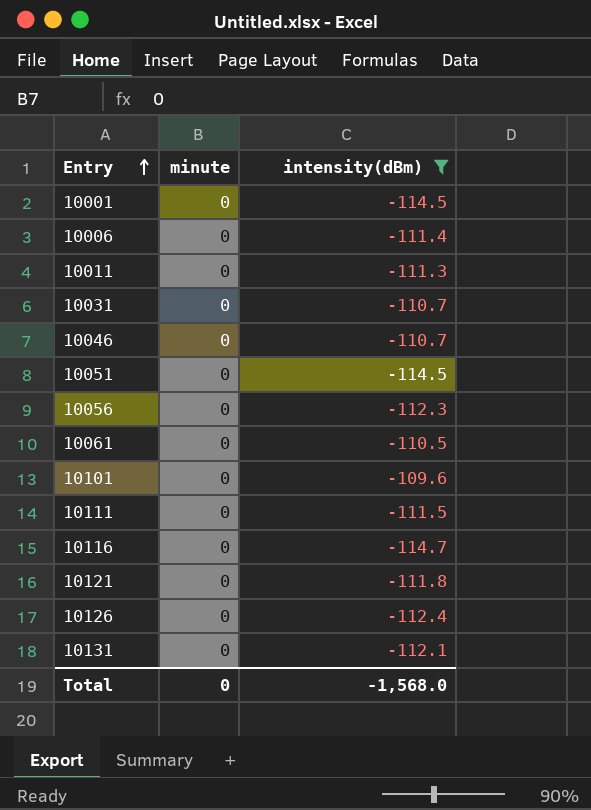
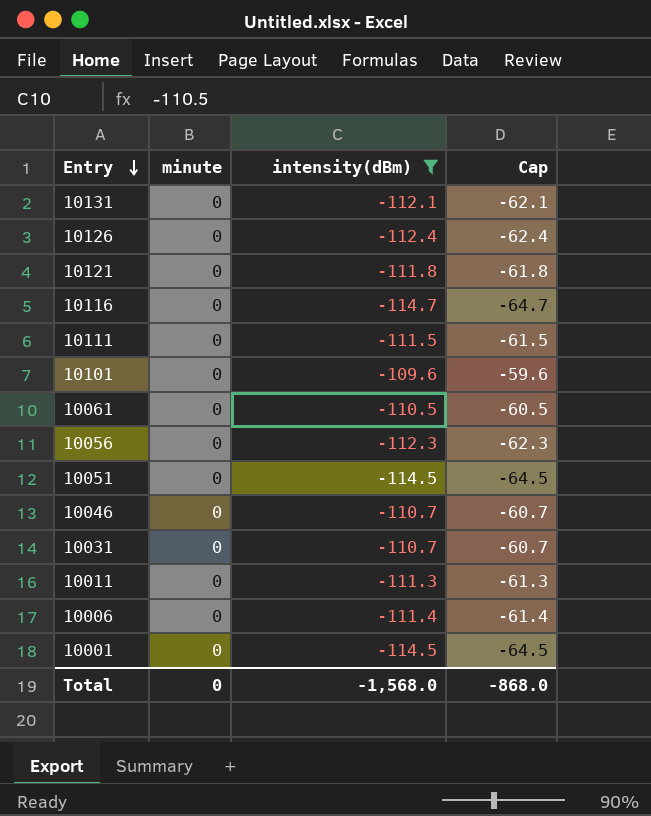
row order: Entry ascending -> Entry descending
column Cap | formula: none -> [intensity(dBm)] + 50

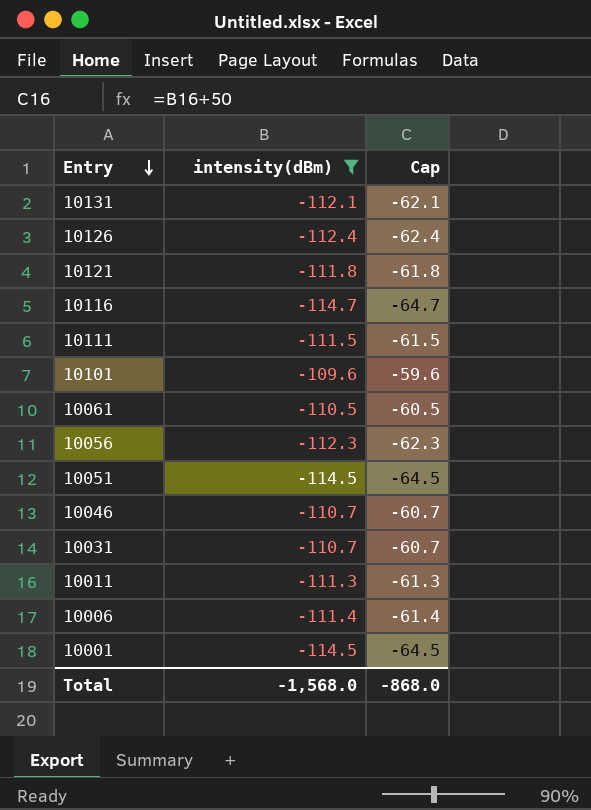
column minute | position: 2 -> none

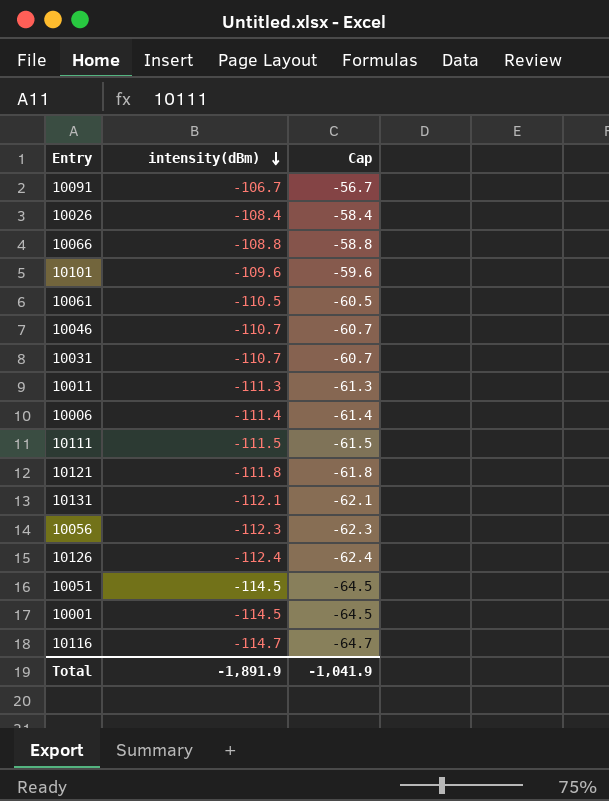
filter: intensity(dBm) <= -109.6 -> none
row order: Entry descending -> intensity(dBm) descending
Total | intensity(dBm): -1,568.0 -> -1,891.9
Total | Cap: -868.0 -> -1,041.9

